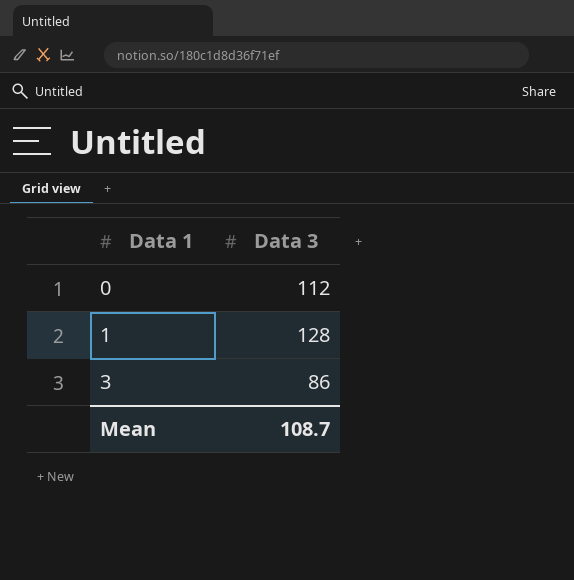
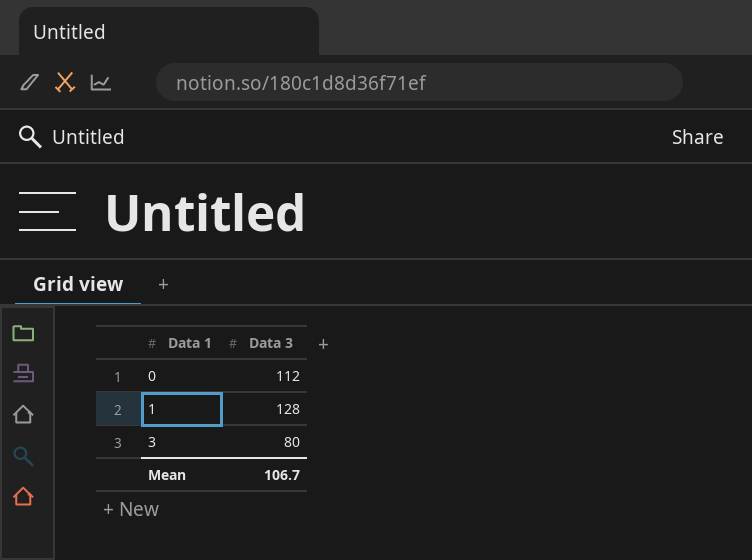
3 | Data 3: 86 -> 80
Mean | Data 3: 108.7 -> 106.7

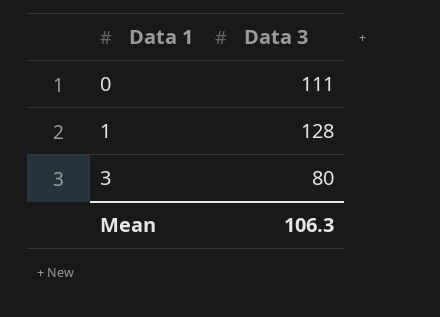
0 | Data 3: 112 -> 111
Mean | Data 3: 106.7 -> 106.3

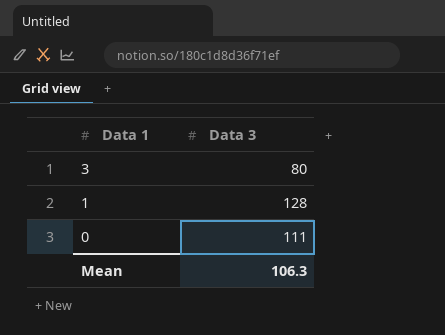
row order: Data 1 ascending -> Data 1 descending

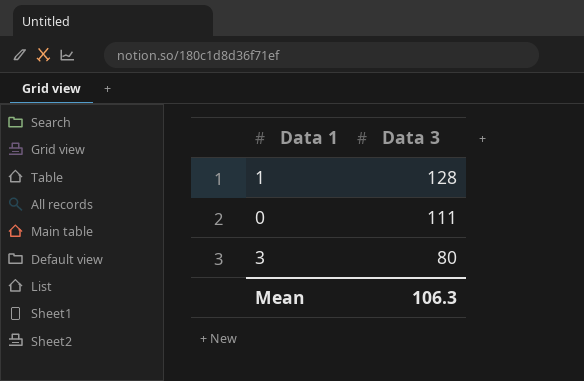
row order: Data 1 descending -> Data 3 descending

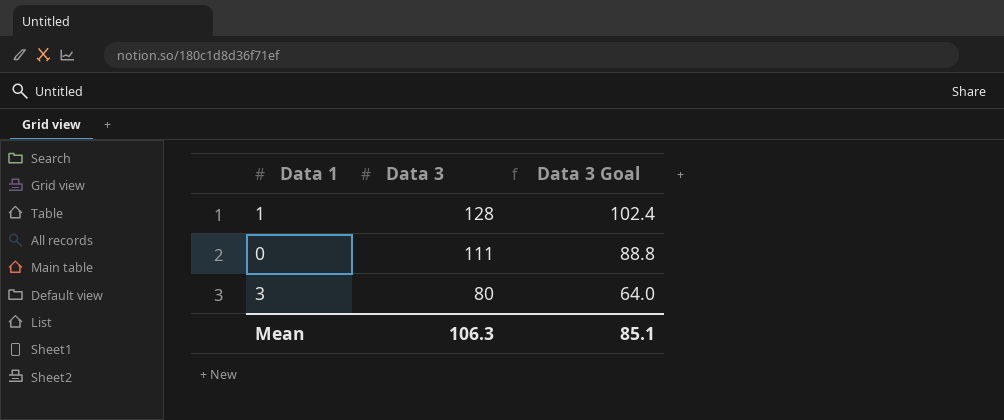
column Data 3 Goal | formula: none -> [Data 3] * 0.8

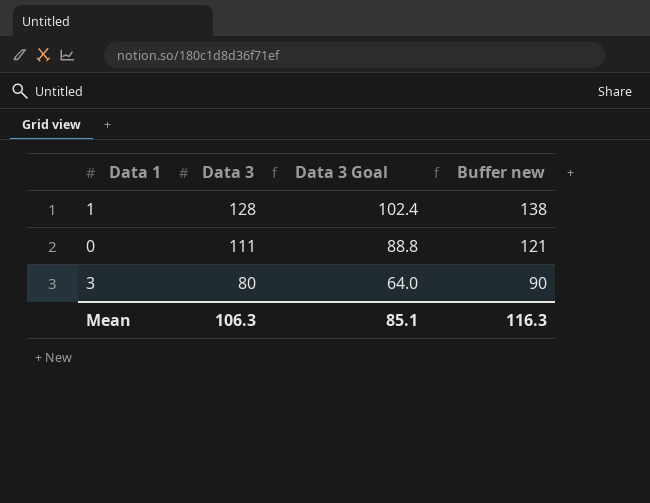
column Buffer new | formula: none -> [Data 3] + 10

